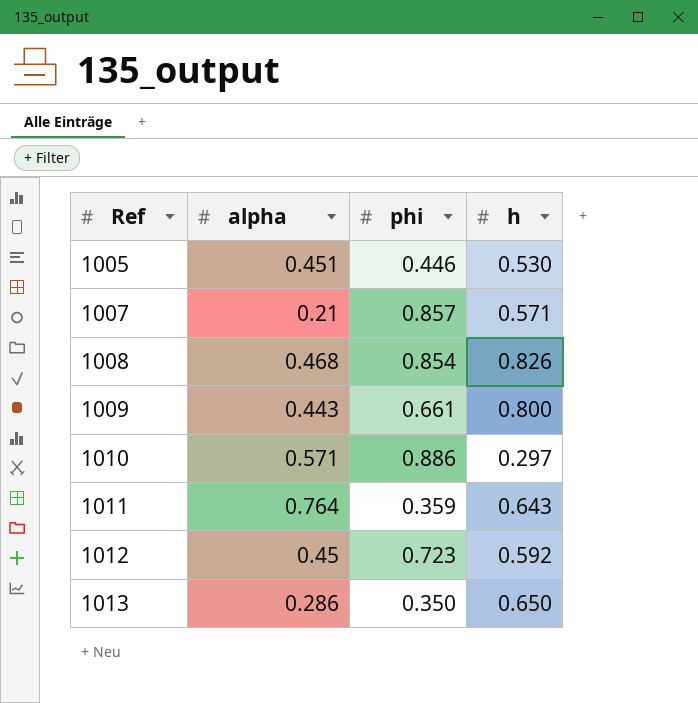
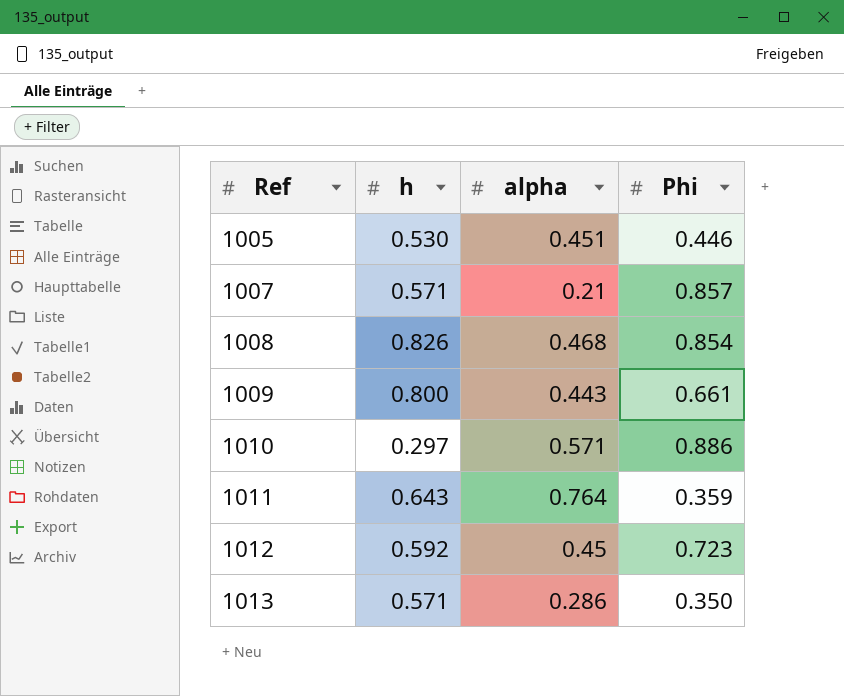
column h | position: 4 -> 2
column name: phi -> Phi
1013 | h: 0.650 -> 0.571

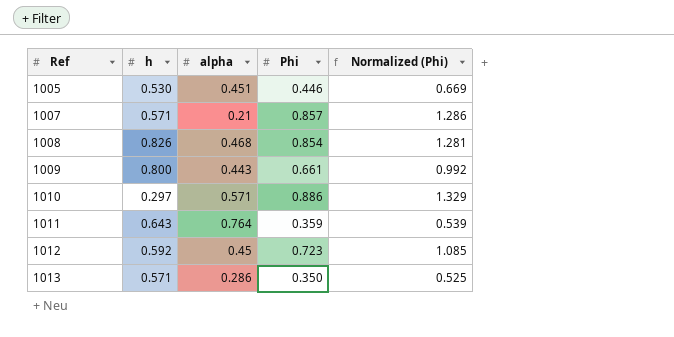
column Normalized (Phi) | formula: none -> [Phi] * 1.5

